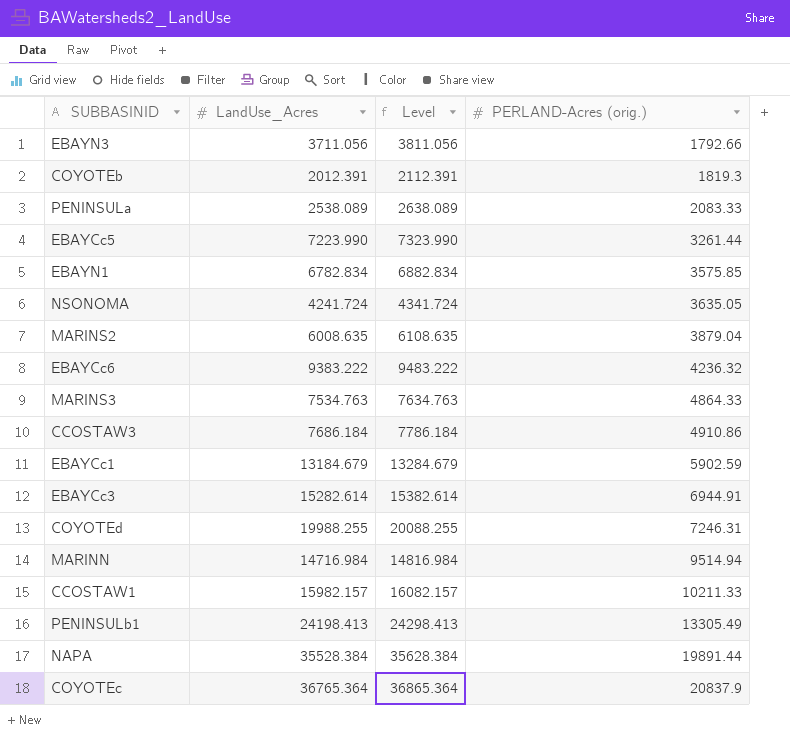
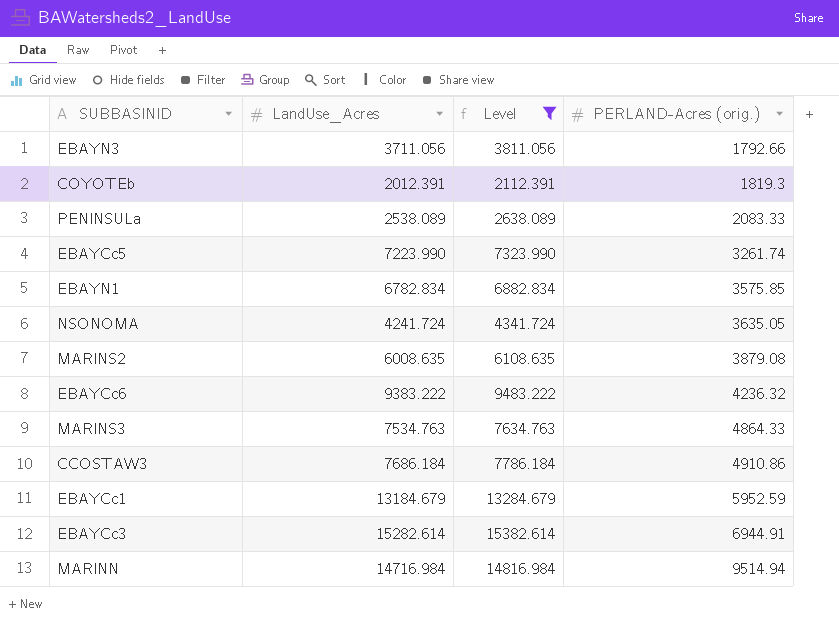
filter: none -> Level <= 15382.614
EBAYCc5 | PERLAND-Acres (orig.): 3261.44 -> 3261.74
MARINS2 | PERLAND-Acres (orig.): 3879.04 -> 3879.08
EBAYCc1 | PERLAND-Acres (orig.): 5902.59 -> 5952.59

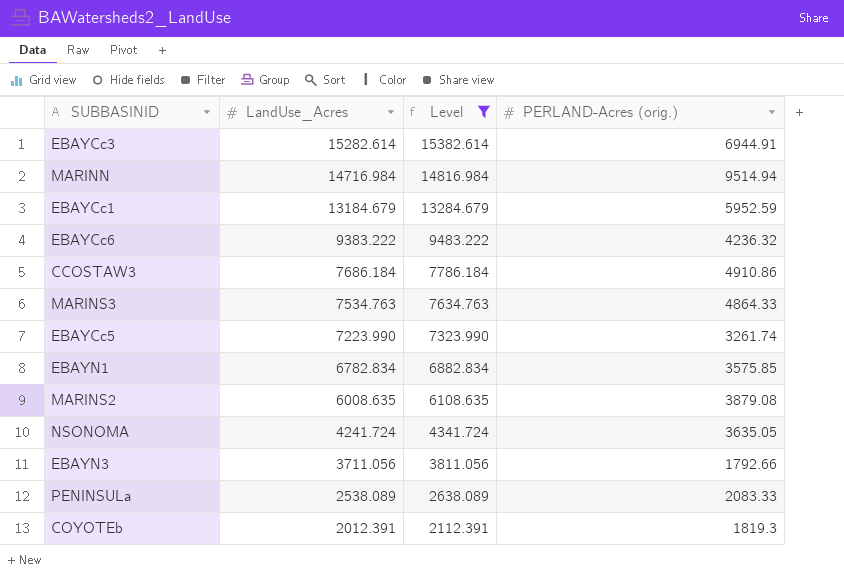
row order: PERLAND-Acres (orig.) ascending -> LandUse_Acres descending

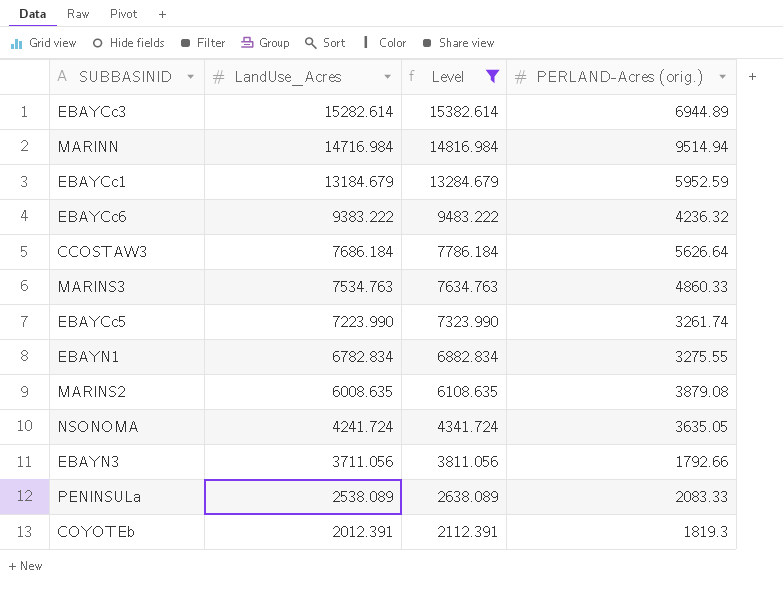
EBAYCc3 | PERLAND-Acres (orig.): 6944.91 -> 6944.89
CCOSTAW3 | PERLAND-Acres (orig.): 4910.86 -> 5626.64
MARINS3 | PERLAND-Acres (orig.): 4864.33 -> 4860.33
EBAYN1 | PERLAND-Acres (orig.): 3575.85 -> 3275.55

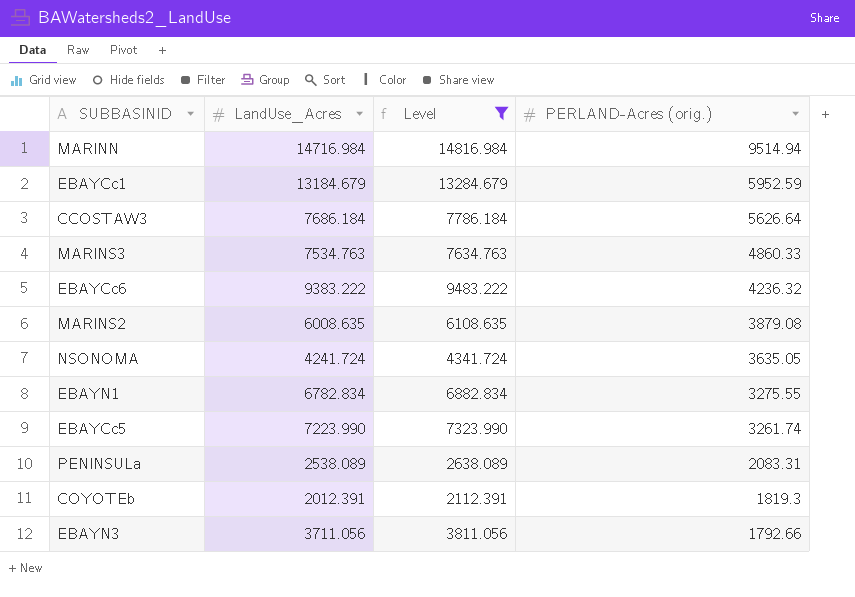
row order: LandUse_Acres descending -> PERLAND-Acres (orig.) descending
row EBAYCc3: 15282.614 | 15382.614 | 6944.89 -> none
PENINSULa | PERLAND-Acres (orig.): 2083.33 -> 2083.31

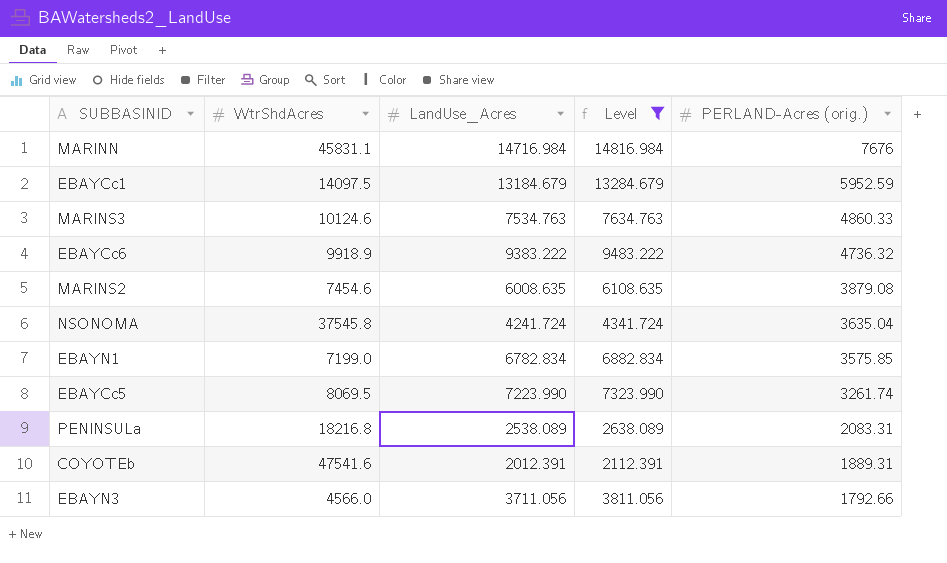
column WtrShdAcres | position: none -> 2
row CCOSTAW3: 7686.184 | 7786.184 | 5626.64 -> none
MARINN | PERLAND-Acres (orig.): 9514.94 -> 7676
EBAYCc6 | PERLAND-Acres (orig.): 4236.32 -> 4736.32
NSONOMA | PERLAND-Acres (orig.): 3635.05 -> 3635.04
EBAYN1 | PERLAND-Acres (orig.): 3275.55 -> 3575.85
COYOTEb | PERLAND-Acres (orig.): 1819.3 -> 1889.31

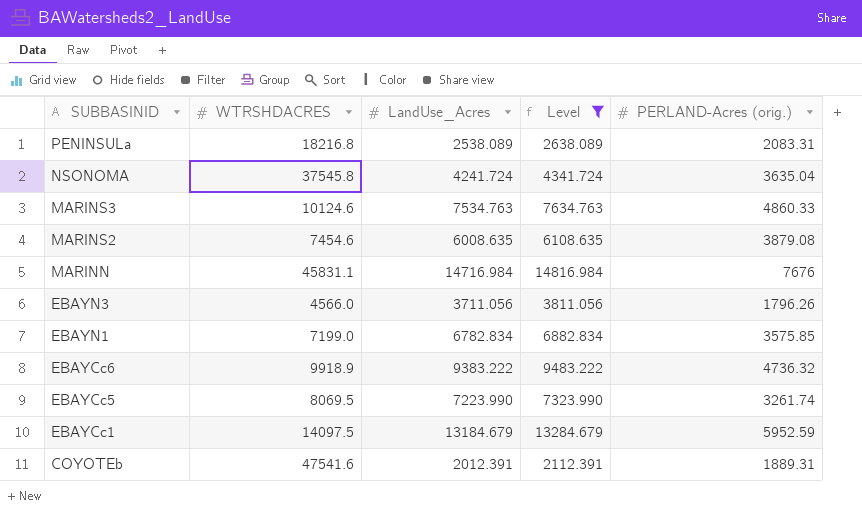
row order: PERLAND-Acres (orig.) descending -> SUBBASINID descending
column name: WtrShdAcres -> WTRSHDACRES
EBAYN3 | PERLAND-Acres (orig.): 1792.66 -> 1796.26

